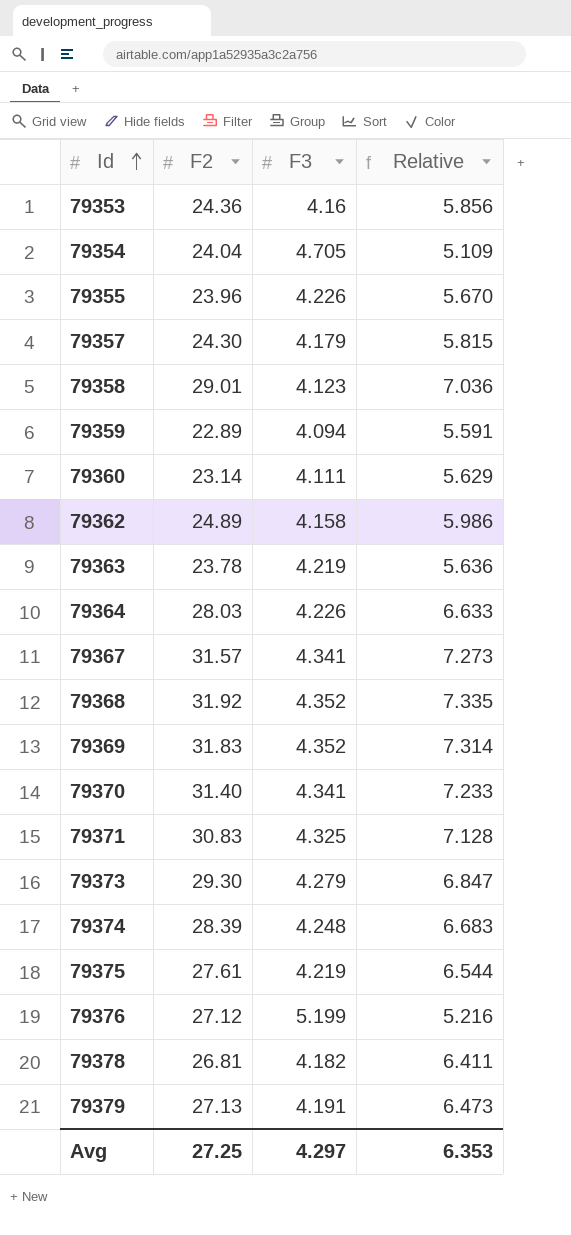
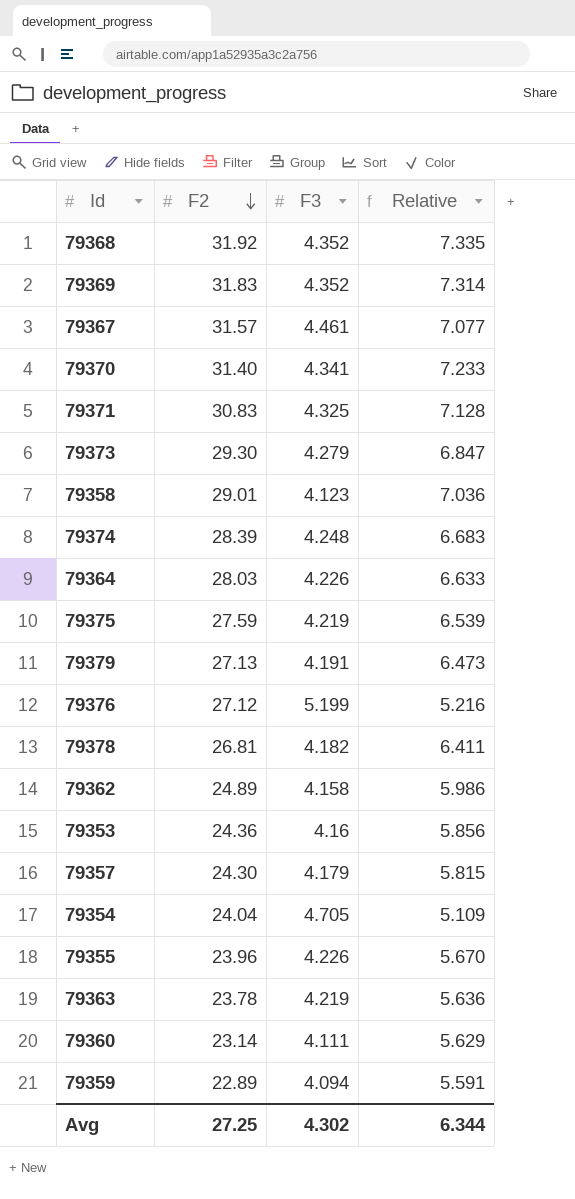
row order: Id ascending -> F2 descending
79367 | F3: 4.341 -> 4.461
79367 | Relative: 7.273 -> 7.077
79375 | F2: 27.61 -> 27.59
79375 | Relative: 6.544 -> 6.539
Avg | F3: 4.297 -> 4.302
Avg | Relative: 6.353 -> 6.344

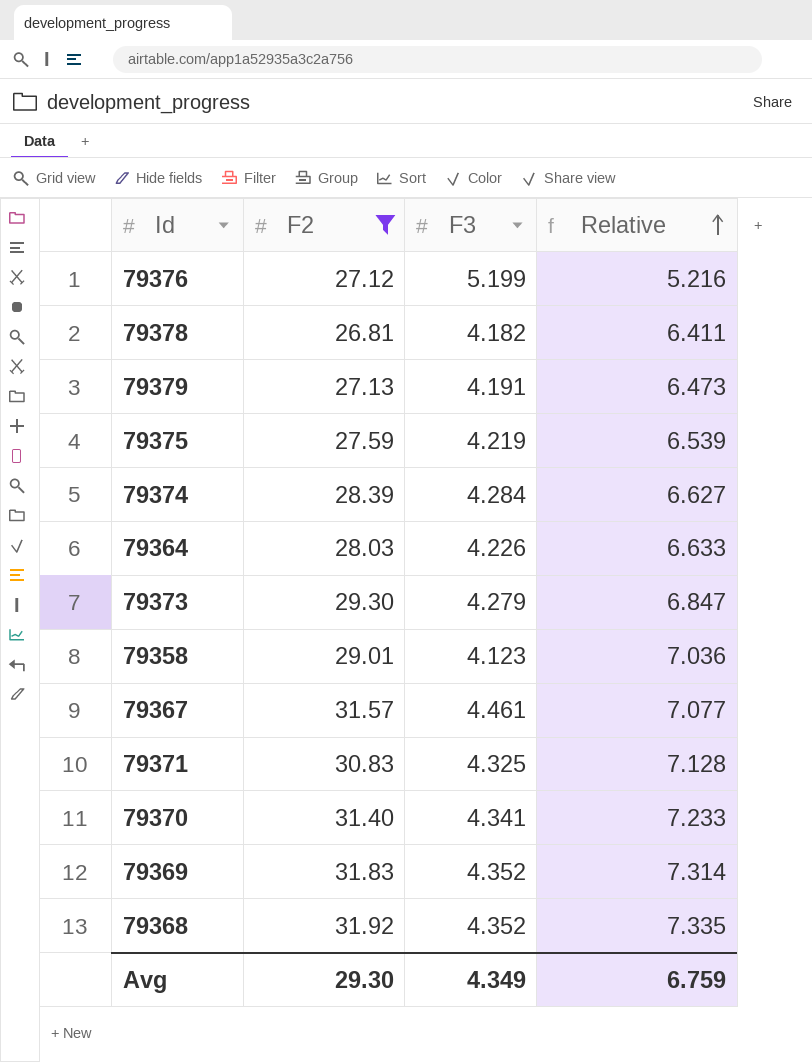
filter: none -> F2 >= 26.81
row order: F2 descending -> Relative ascending
79374 | F3: 4.248 -> 4.284
79374 | Relative: 6.683 -> 6.627
Avg | F2: 27.25 -> 29.30
Avg | F3: 4.302 -> 4.349
Avg | Relative: 6.344 -> 6.759

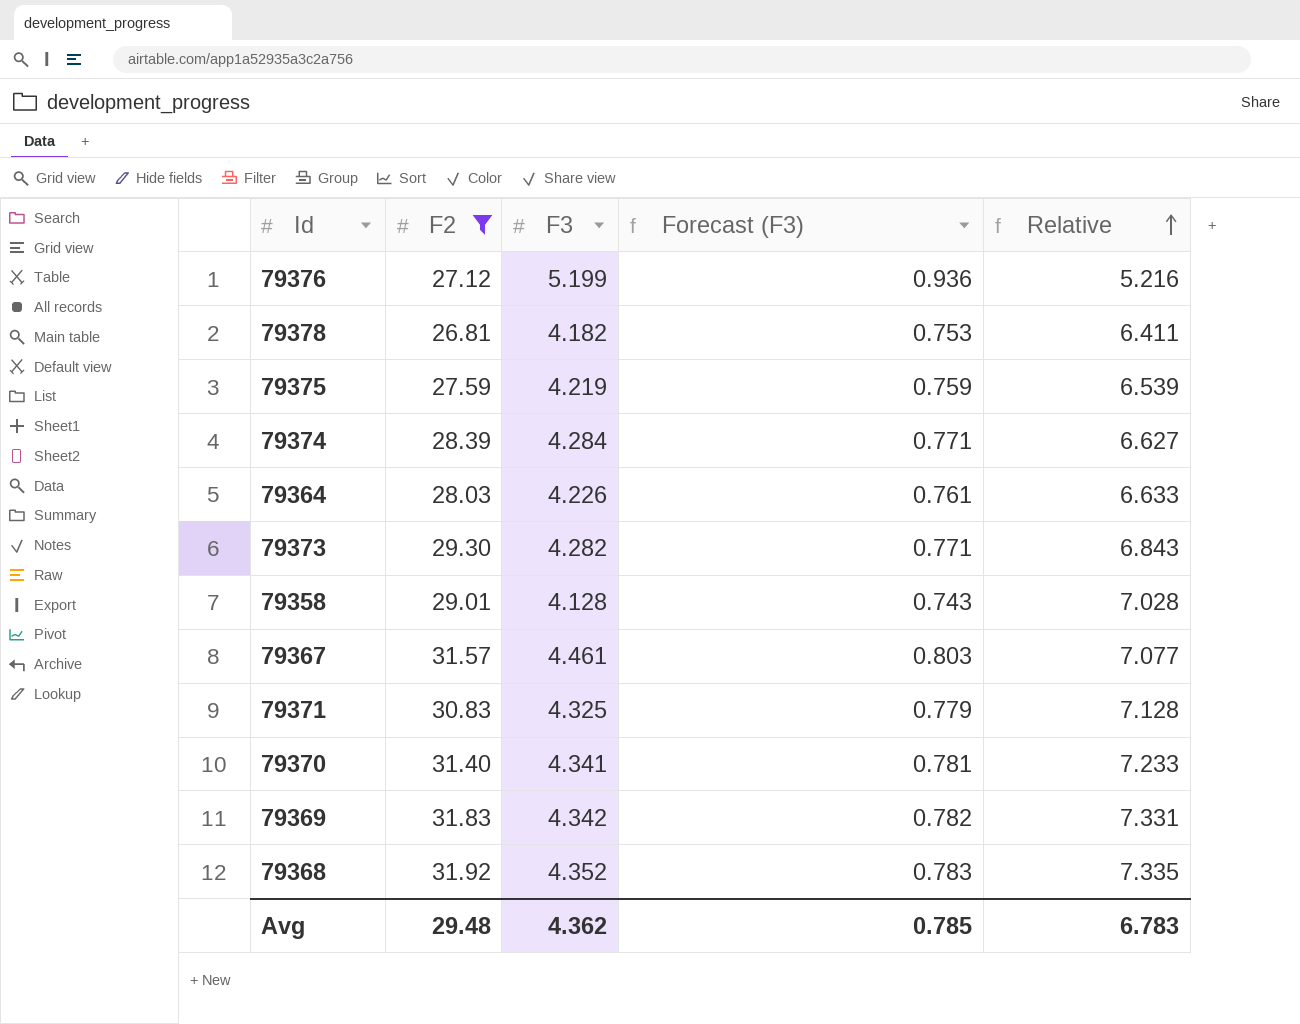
column Forecast (F3) | formula: none -> [F3] * 0.18
row 79379: 27.13 | 4.191 | 6.473 -> none
79373 | F3: 4.279 -> 4.282
79373 | Relative: 6.847 -> 6.843
79358 | F3: 4.123 -> 4.128
79358 | Relative: 7.036 -> 7.028
79369 | F3: 4.352 -> 4.342
79369 | Relative: 7.314 -> 7.331
Avg | F2: 29.30 -> 29.48
Avg | F3: 4.349 -> 4.362
Avg | Relative: 6.759 -> 6.783

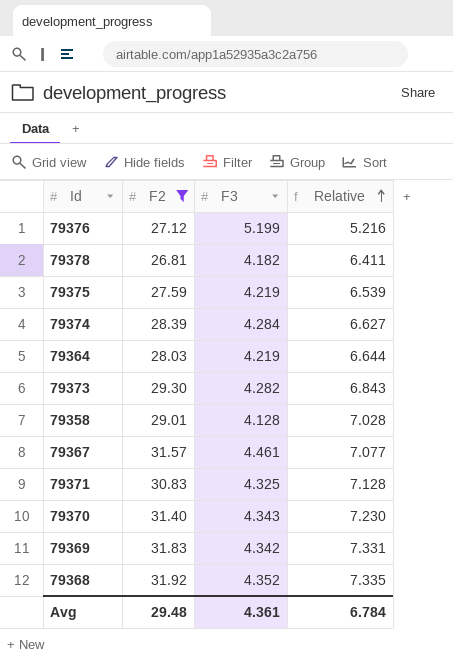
column Forecast (F3) | formula: [F3] * 0.18 -> none
79364 | F3: 4.226 -> 4.219
79364 | Relative: 6.633 -> 6.644
79370 | F3: 4.341 -> 4.343
79370 | Relative: 7.233 -> 7.230
Avg | F3: 4.362 -> 4.361
Avg | Relative: 6.783 -> 6.784

